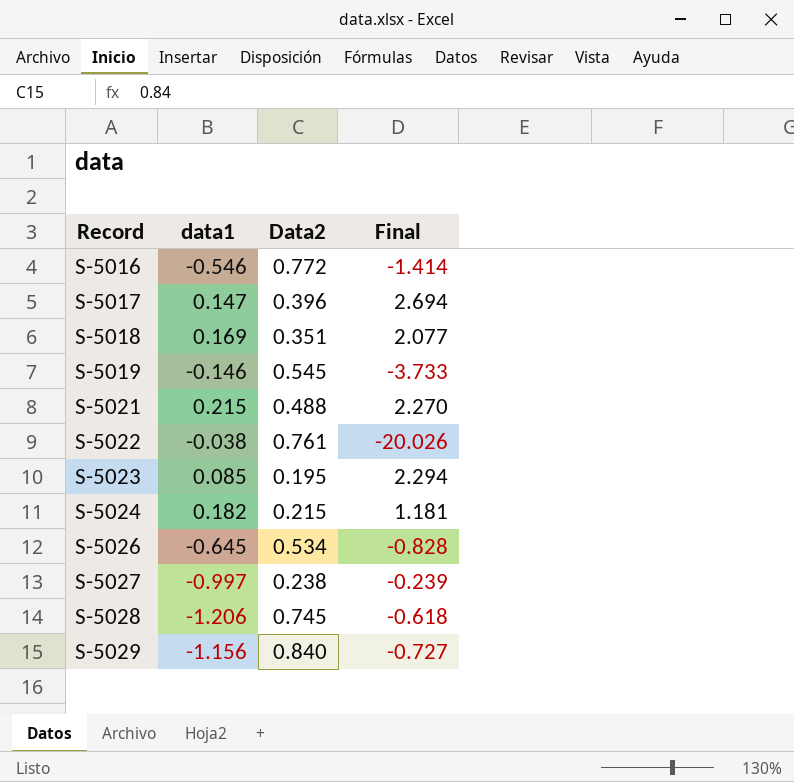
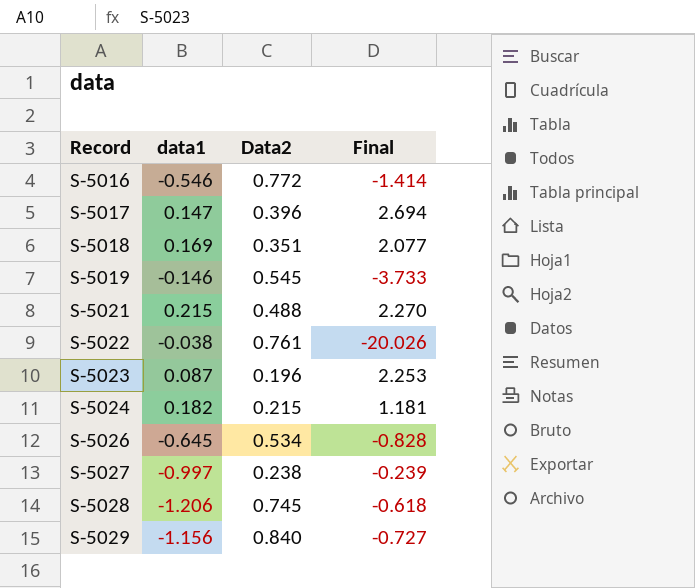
S-5023 | data1: 0.085 -> 0.087
S-5023 | Data2: 0.195 -> 0.196
S-5023 | Final: 2.294 -> 2.253

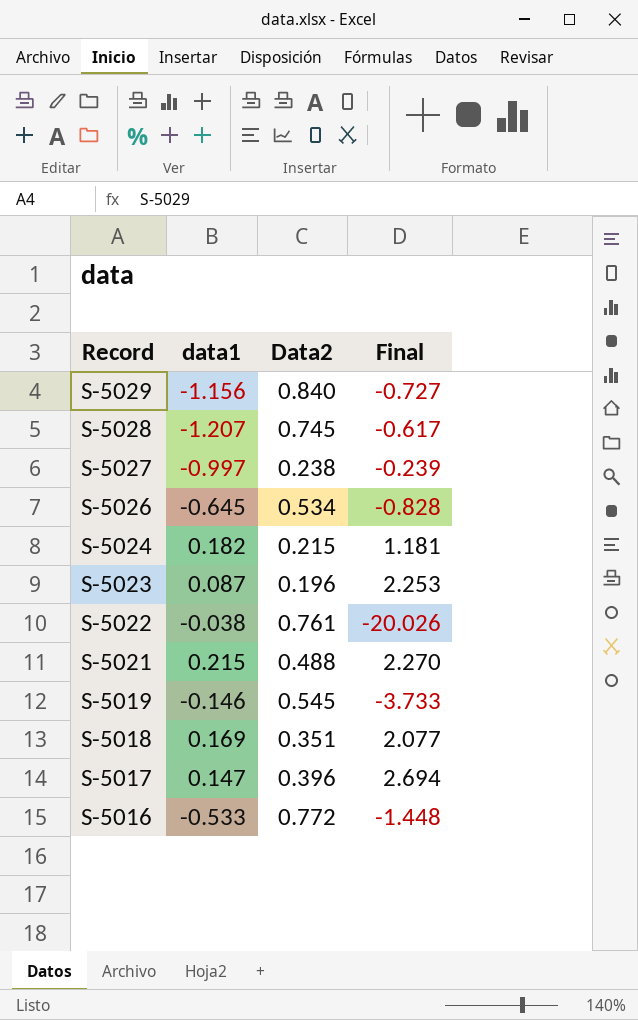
row order: Record ascending -> Record descending
S-5028 | data1: -1.206 -> -1.207
S-5028 | Final: -0.618 -> -0.617
S-5016 | data1: -0.546 -> -0.533
S-5016 | Final: -1.414 -> -1.448

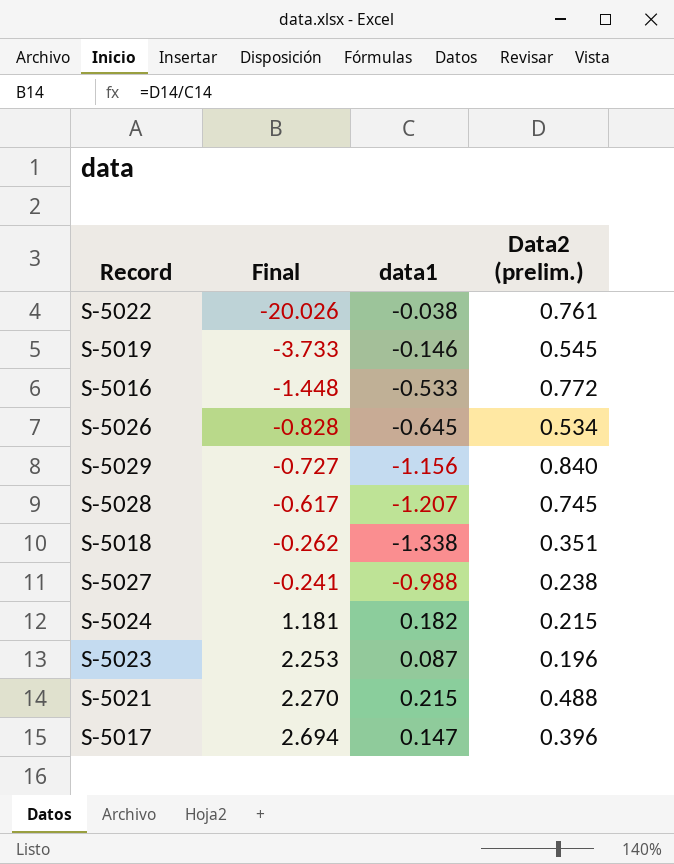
row order: Record descending -> Final ascending
column Final | position: 4 -> 2
column name: Data2 -> Data2 (prelim.)
S-5018 | Final: 2.077 -> -0.262
S-5018 | data1: 0.169 -> -1.338
S-5027 | Final: -0.239 -> -0.241
S-5027 | data1: -0.997 -> -0.988

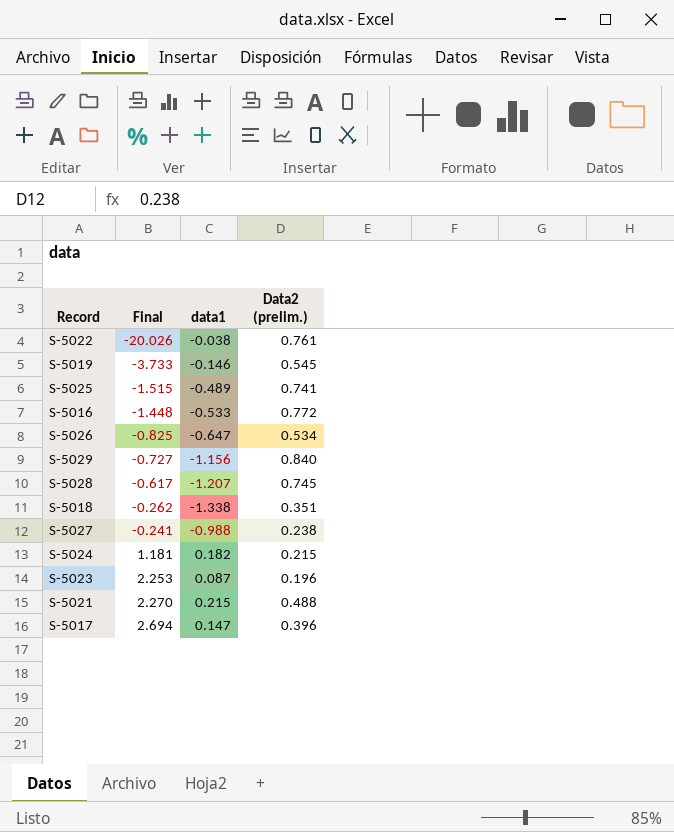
row S-5025: none -> -1.515 | -0.489 | 0.741
S-5026 | Final: -0.828 -> -0.825
S-5026 | data1: -0.645 -> -0.647

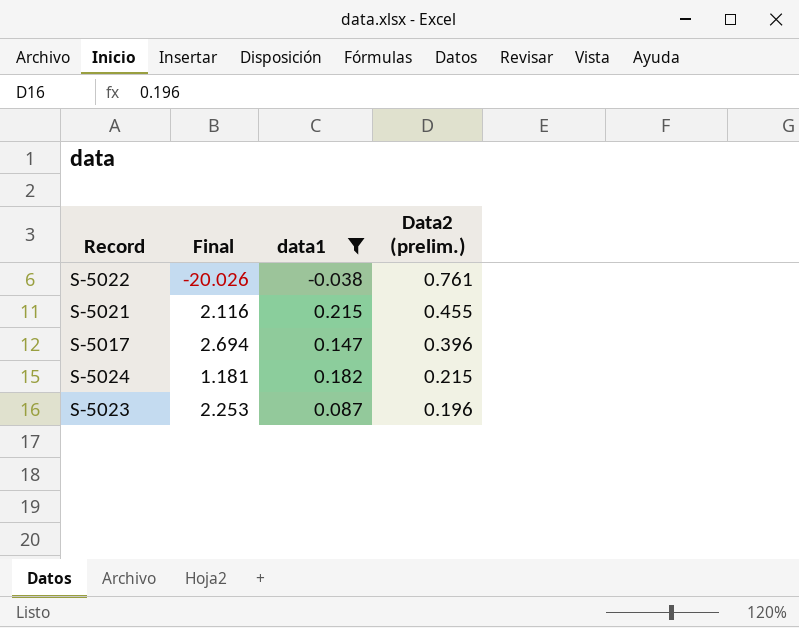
filter: none -> data1 >= -0.038
row order: Final ascending -> Data2 (prelim.) descending
S-5021 | Final: 2.270 -> 2.116
S-5021 | Data2 (prelim.): 0.488 -> 0.455

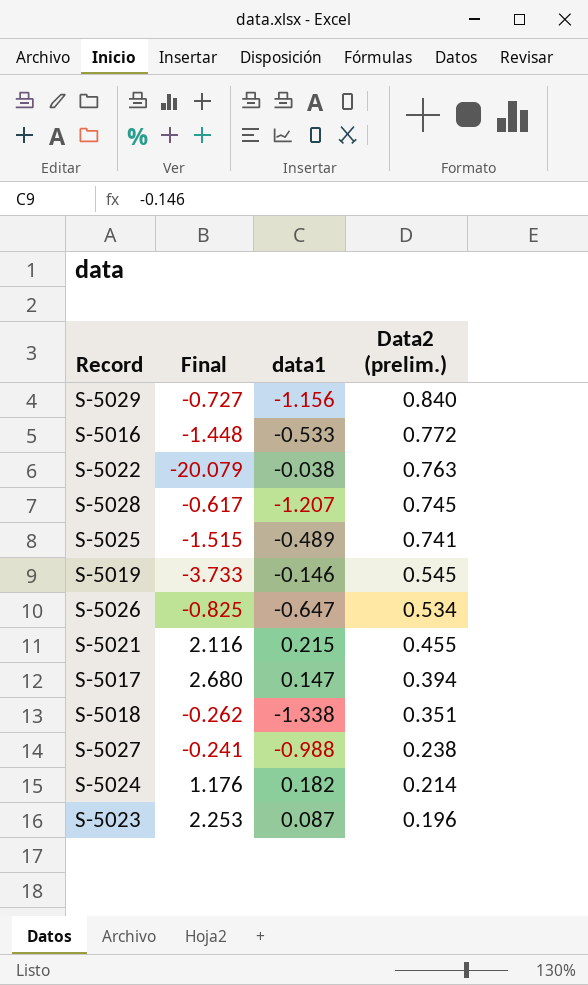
filter: data1 >= -0.038 -> none
S-5022 | Final: -20.026 -> -20.079
S-5022 | Data2 (prelim.): 0.761 -> 0.763
S-5017 | Final: 2.694 -> 2.680
S-5017 | Data2 (prelim.): 0.396 -> 0.394
S-5024 | Final: 1.181 -> 1.176
S-5024 | Data2 (prelim.): 0.215 -> 0.214

